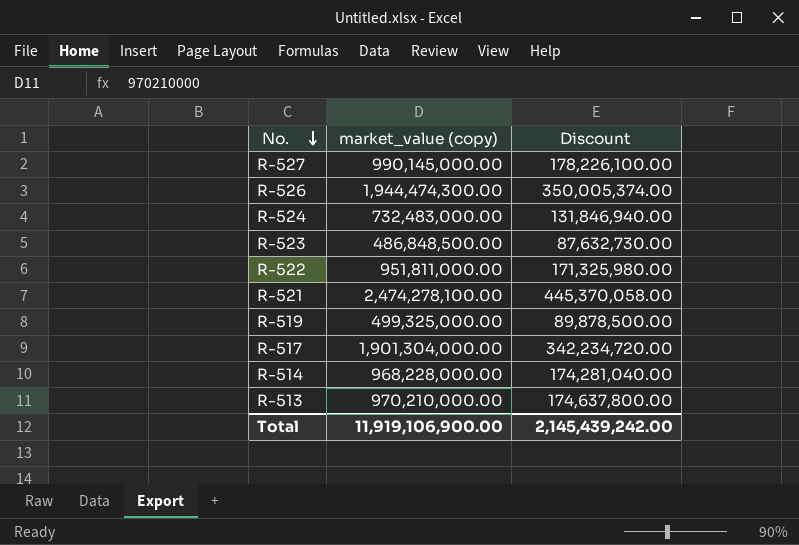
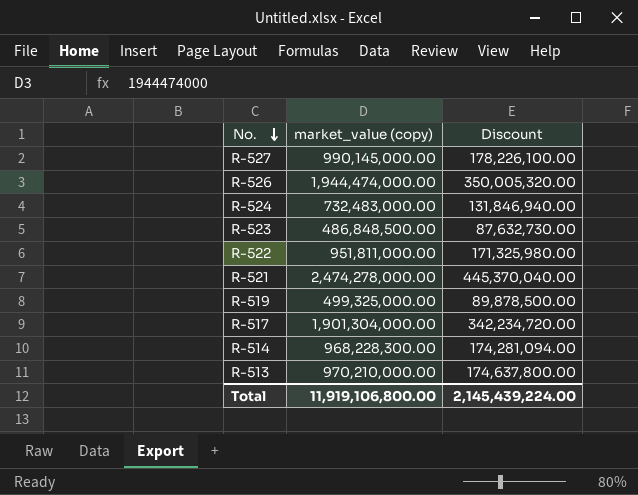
R-526 | market_value (copy): 1,944,474,300.00 -> 1,944,474,000.00
R-526 | Discount: 350,005,374.00 -> 350,005,320.00
R-521 | market_value (copy): 2,474,278,100.00 -> 2,474,278,000.00
R-521 | Discount: 445,370,058.00 -> 445,370,040.00
R-514 | market_value (copy): 968,228,000.00 -> 968,228,300.00
R-514 | Discount: 174,281,040.00 -> 174,281,094.00
Total | market_value (copy): 11,919,106,900.00 -> 11,919,106,800.00
Total | Discount: 2,145,439,242.00 -> 2,145,439,224.00

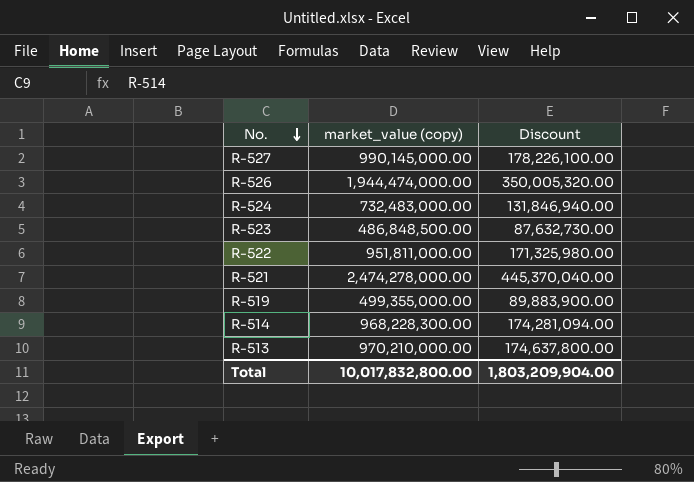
row R-517: 1,901,304,000.00 | 342,234,720.00 -> none
R-519 | market_value (copy): 499,325,000.00 -> 499,355,000.00
R-519 | Discount: 89,878,500.00 -> 89,883,900.00
Total | market_value (copy): 11,919,106,800.00 -> 10,017,832,800.00
Total | Discount: 2,145,439,224.00 -> 1,803,209,904.00

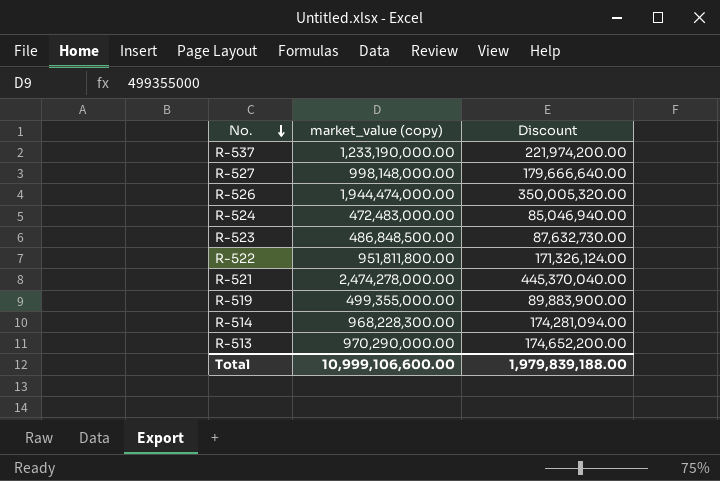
row R-537: none -> 1,233,190,000.00 | 221,974,200.00
R-527 | market_value (copy): 990,145,000.00 -> 998,148,000.00
R-527 | Discount: 178,226,100.00 -> 179,666,640.00
R-524 | market_value (copy): 732,483,000.00 -> 472,483,000.00
R-524 | Discount: 131,846,940.00 -> 85,046,940.00
R-522 | market_value (copy): 951,811,000.00 -> 951,811,800.00
R-522 | Discount: 171,325,980.00 -> 171,326,124.00
R-513 | market_value (copy): 970,210,000.00 -> 970,290,000.00
R-513 | Discount: 174,637,800.00 -> 174,652,200.00
Total | market_value (copy): 10,017,832,800.00 -> 10,999,106,600.00
Total | Discount: 1,803,209,904.00 -> 1,979,839,188.00

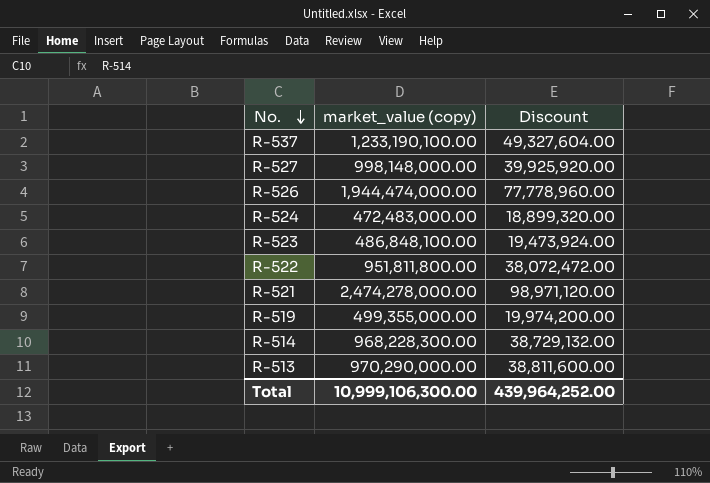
column Discount | formula: [market_value (copy)] * 0.18 -> [market_value (copy)] * 0.04
R-537 | market_value (copy): 1,233,190,000.00 -> 1,233,190,100.00
R-523 | market_value (copy): 486,848,500.00 -> 486,848,100.00
Total | market_value (copy): 10,999,106,600.00 -> 10,999,106,300.00
Total | Discount: 1,979,839,188.00 -> 439,964,252.00

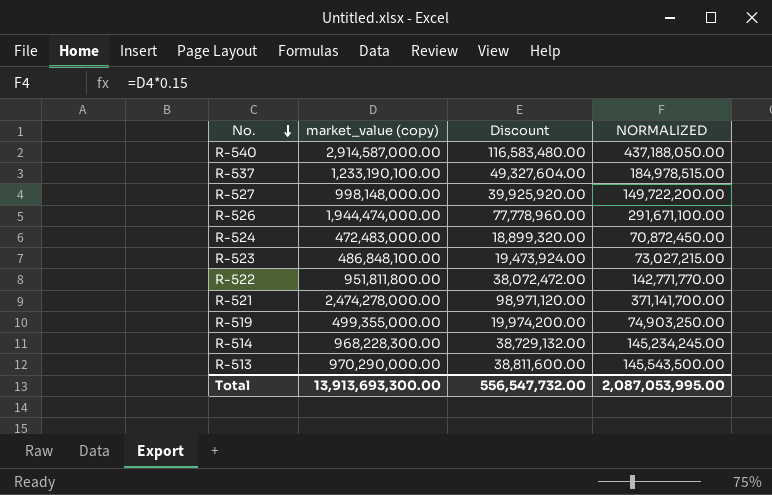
column NORMALIZED | formula: none -> [market_value (copy)] * 0.15
row R-540: none -> 2,914,587,000.00 | 116,583,480.00 | 437,188,050.00
Total | market_value (copy): 10,999,106,300.00 -> 13,913,693,300.00
Total | Discount: 439,964,252.00 -> 556,547,732.00

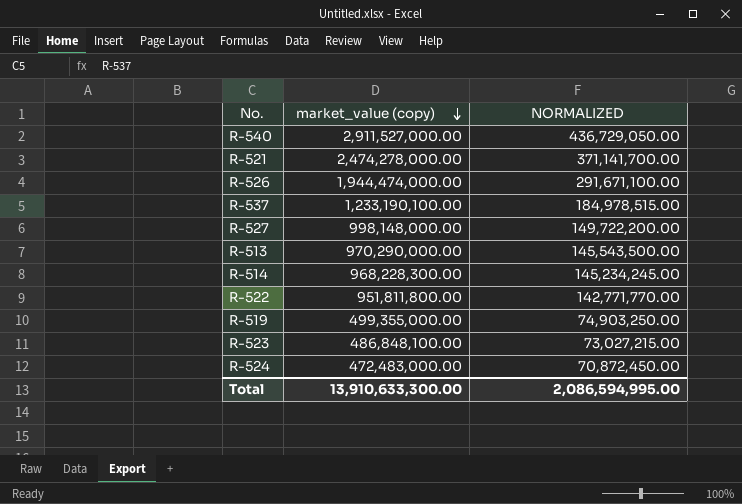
row order: No. descending -> market_value (copy) descending
column Discount | formula: [market_value (copy)] * 0.04 -> none
R-540 | market_value (copy): 2,914,587,000.00 -> 2,911,527,000.00
R-540 | NORMALIZED: 437,188,050.00 -> 436,729,050.00
Total | market_value (copy): 13,913,693,300.00 -> 13,910,633,300.00
Total | NORMALIZED: 2,087,053,995.00 -> 2,086,594,995.00

